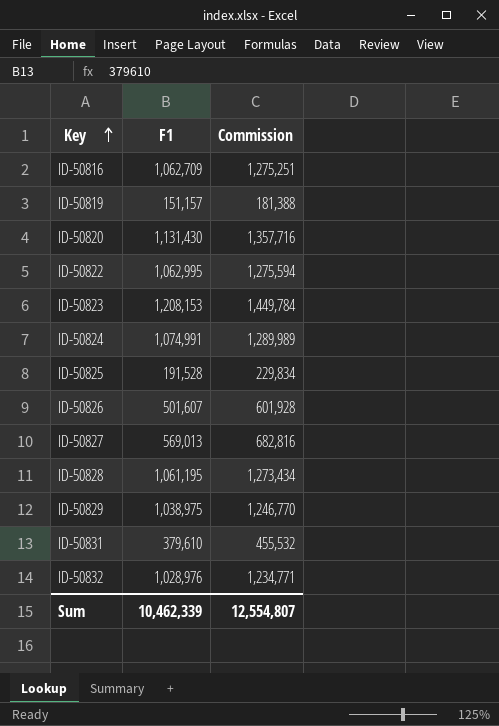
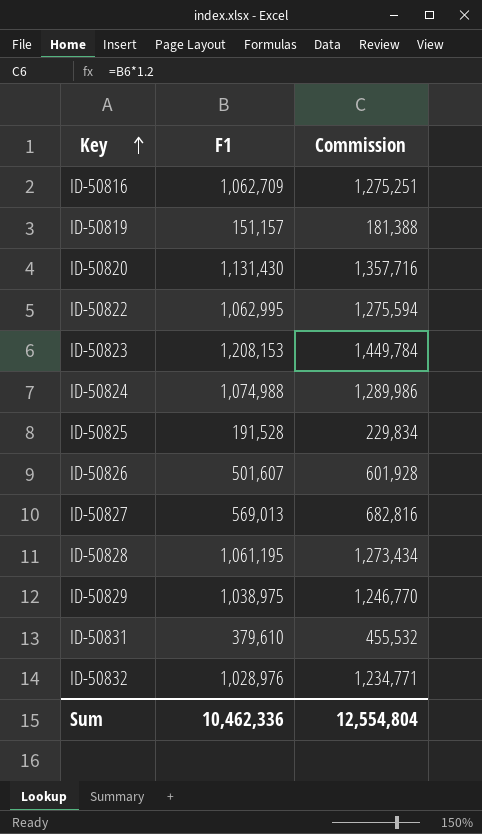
ID-50824 | F1: 1,074,991 -> 1,074,988
ID-50824 | Commission: 1,289,989 -> 1,289,986
Sum | F1: 10,462,339 -> 10,462,336
Sum | Commission: 12,554,807 -> 12,554,804

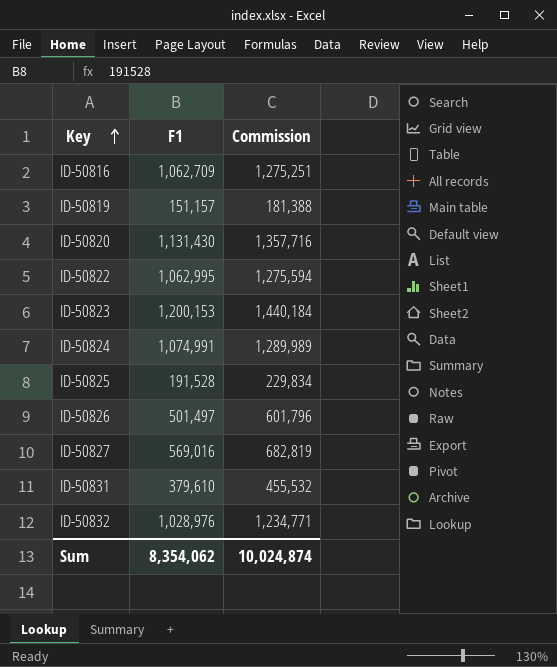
row ID-50828: 1,061,195 | 1,273,434 -> none
row ID-50829: 1,038,975 | 1,246,770 -> none
ID-50823 | F1: 1,208,153 -> 1,200,153
ID-50823 | Commission: 1,449,784 -> 1,440,184
ID-50824 | F1: 1,074,988 -> 1,074,991
ID-50824 | Commission: 1,289,986 -> 1,289,989
ID-50826 | F1: 501,607 -> 501,497
ID-50826 | Commission: 601,928 -> 601,796
ID-50827 | F1: 569,013 -> 569,016
ID-50827 | Commission: 682,816 -> 682,819
Sum | F1: 10,462,336 -> 8,354,062
Sum | Commission: 12,554,804 -> 10,024,874

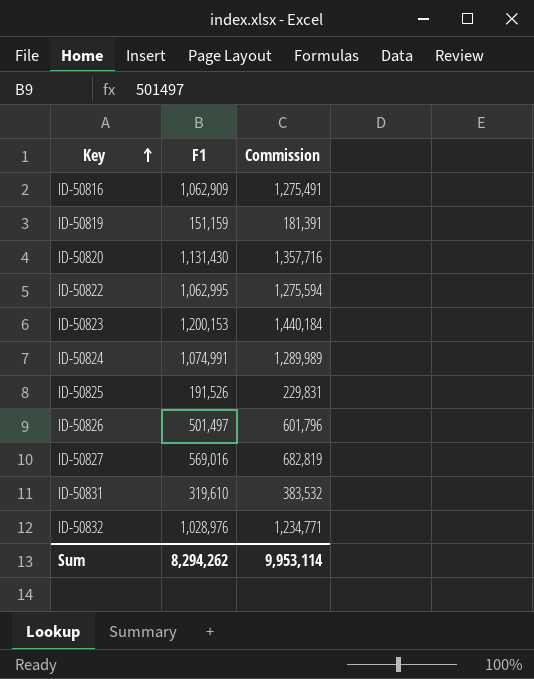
ID-50816 | F1: 1,062,709 -> 1,062,909
ID-50816 | Commission: 1,275,251 -> 1,275,491
ID-50819 | F1: 151,157 -> 151,159
ID-50819 | Commission: 181,388 -> 181,391
ID-50825 | F1: 191,528 -> 191,526
ID-50825 | Commission: 229,834 -> 229,831
ID-50831 | F1: 379,610 -> 319,610
ID-50831 | Commission: 455,532 -> 383,532
Sum | F1: 8,354,062 -> 8,294,262
Sum | Commission: 10,024,874 -> 9,953,114

